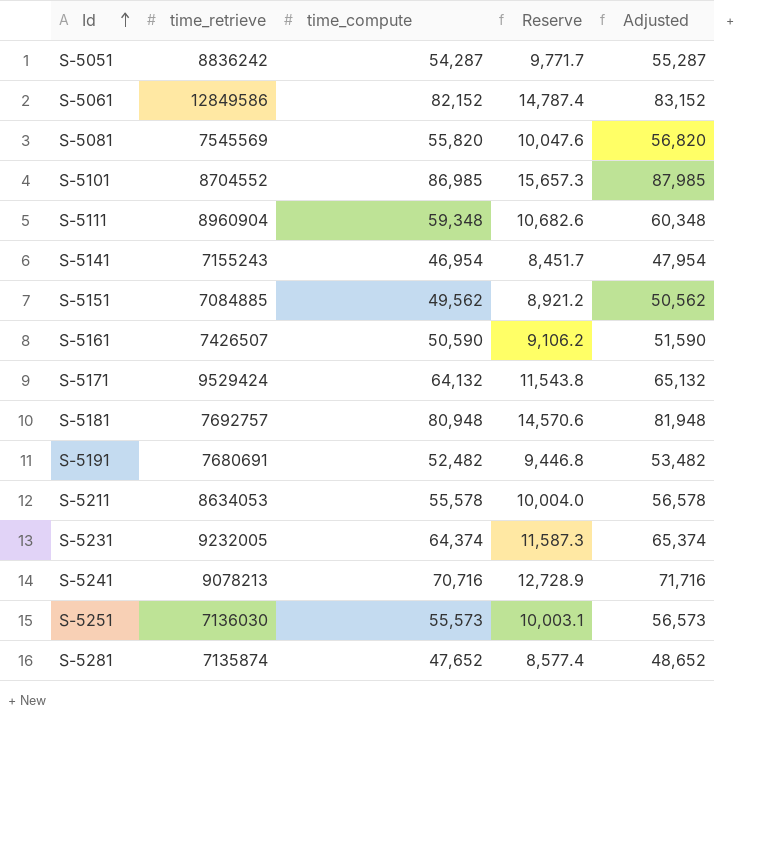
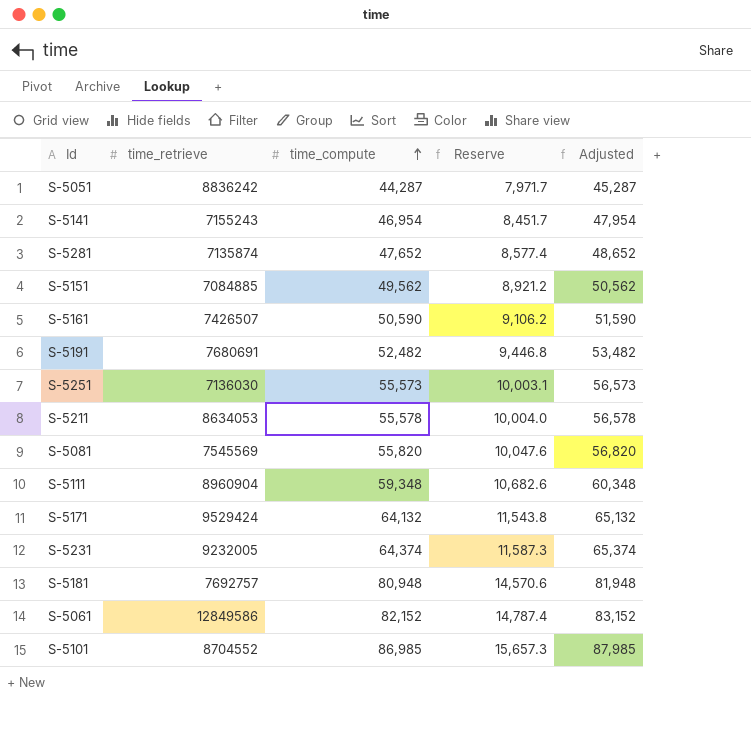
row order: Id ascending -> time_compute ascending
row S-5241: 9078213 | 70,716 | 12,728.9 | 71,716 -> none
S-5051 | time_compute: 54,287 -> 44,287
S-5051 | Reserve: 9,771.7 -> 7,971.7
S-5051 | Adjusted: 55,287 -> 45,287

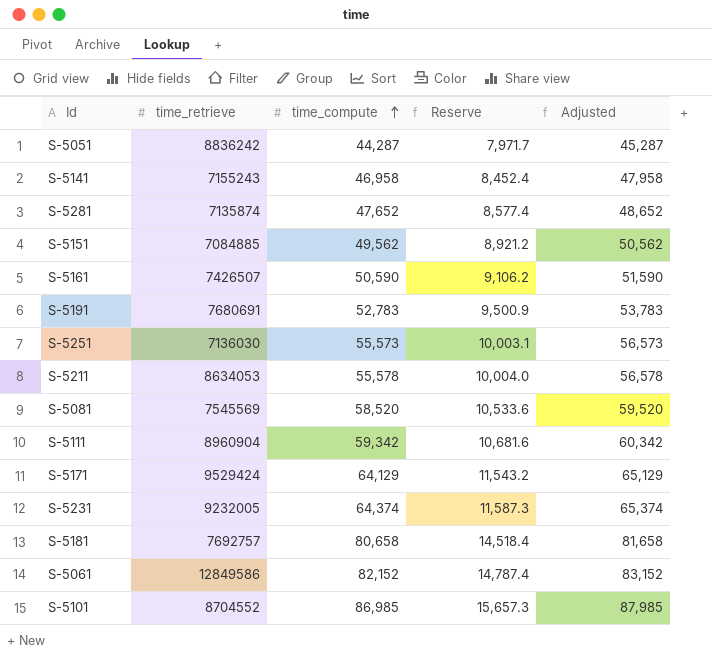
S-5141 | time_compute: 46,954 -> 46,958
S-5141 | Reserve: 8,451.7 -> 8,452.4
S-5141 | Adjusted: 47,954 -> 47,958
S-5191 | time_compute: 52,482 -> 52,783
S-5191 | Reserve: 9,446.8 -> 9,500.9
S-5191 | Adjusted: 53,482 -> 53,783
S-5081 | time_compute: 55,820 -> 58,520
S-5081 | Reserve: 10,047.6 -> 10,533.6
S-5081 | Adjusted: 56,820 -> 59,520
S-5111 | time_compute: 59,348 -> 59,342
S-5111 | Reserve: 10,682.6 -> 10,681.6
S-5111 | Adjusted: 60,348 -> 60,342
S-5171 | time_compute: 64,132 -> 64,129
S-5171 | Reserve: 11,543.8 -> 11,543.2
S-5171 | Adjusted: 65,132 -> 65,129
S-5181 | time_compute: 80,948 -> 80,658
S-5181 | Reserve: 14,570.6 -> 14,518.4
S-5181 | Adjusted: 81,948 -> 81,658

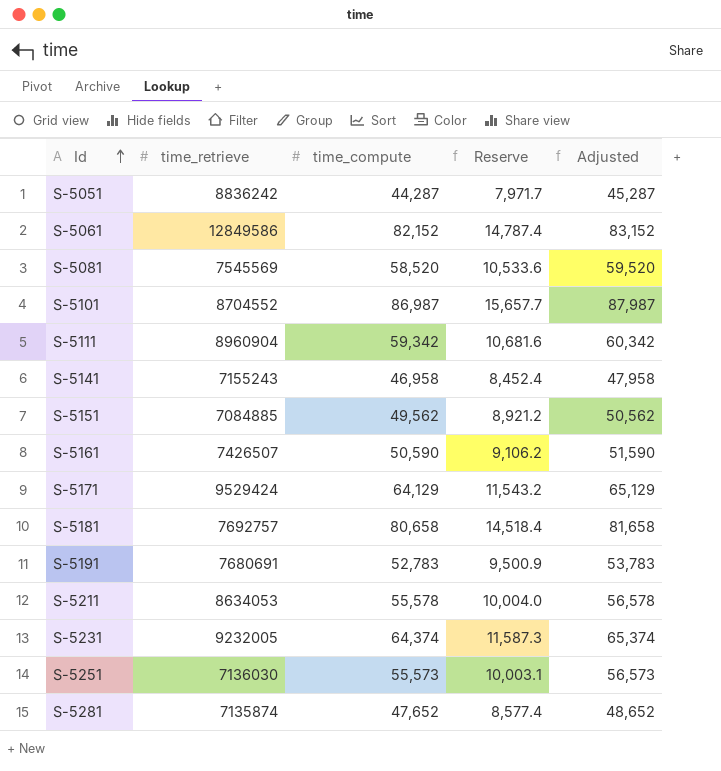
row order: time_compute ascending -> Id ascending
S-5101 | time_compute: 86,985 -> 86,987
S-5101 | Reserve: 15,657.3 -> 15,657.7
S-5101 | Adjusted: 87,985 -> 87,987

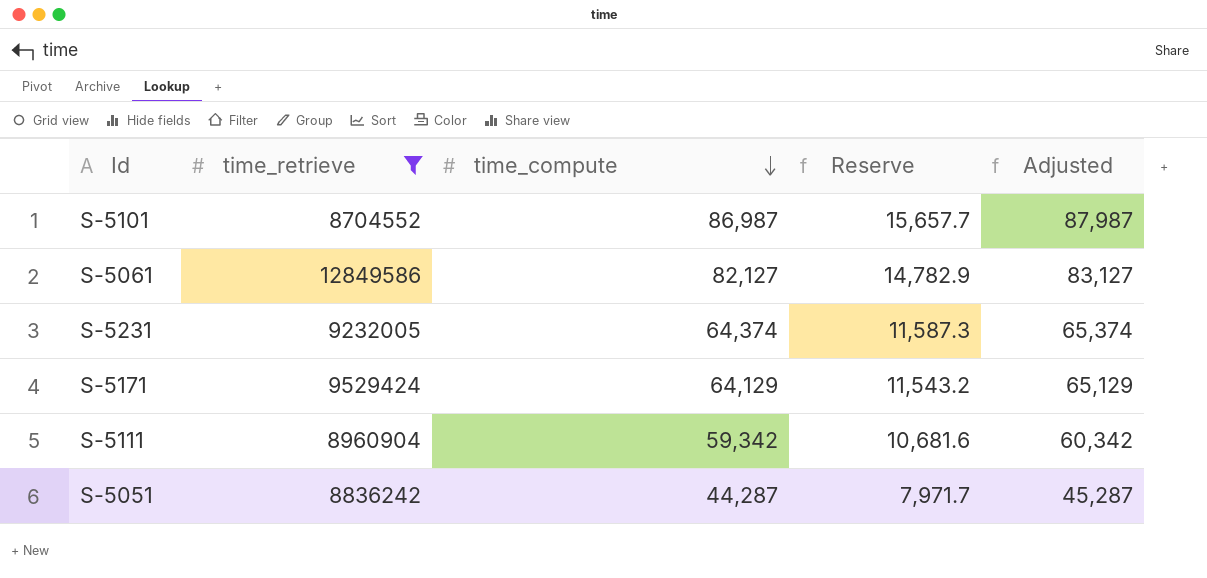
filter: none -> time_retrieve >= 8704552
row order: Id ascending -> time_compute descending
S-5061 | time_compute: 82,152 -> 82,127
S-5061 | Reserve: 14,787.4 -> 14,782.9
S-5061 | Adjusted: 83,152 -> 83,127

